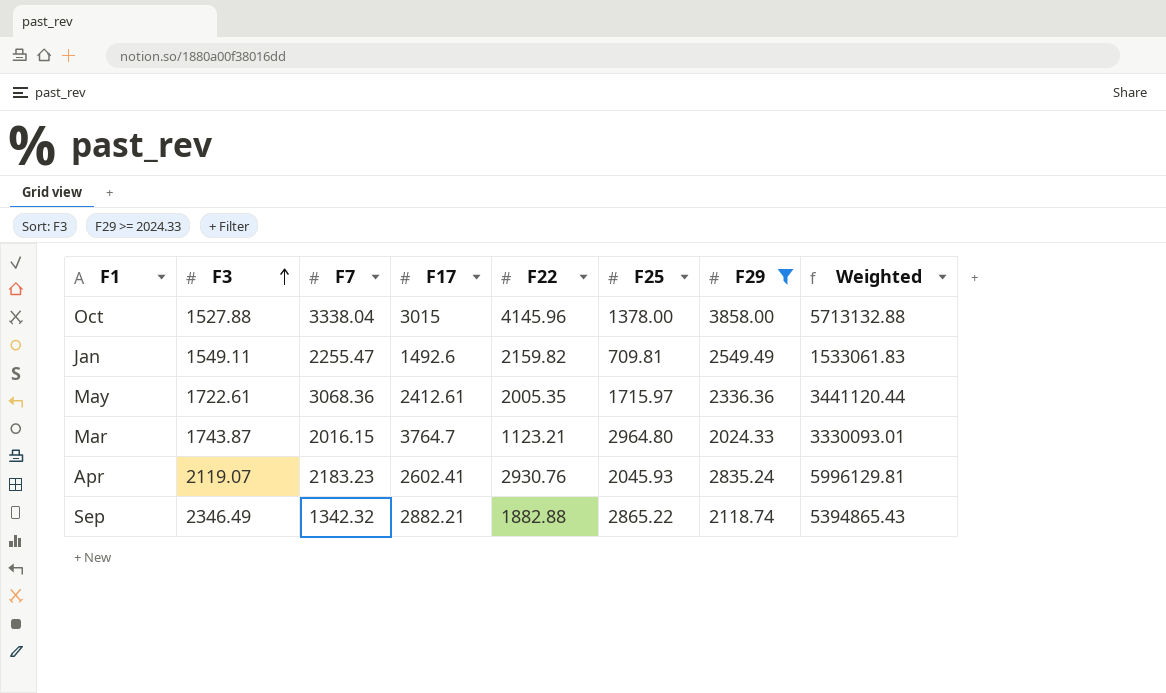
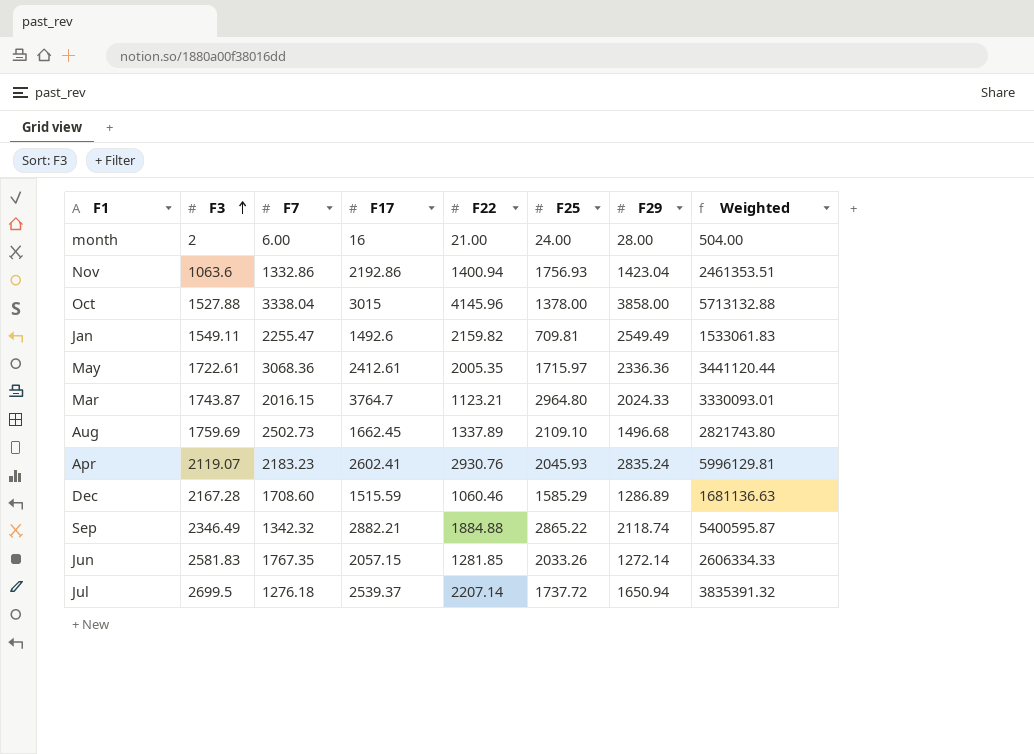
filter: F29 >= 2024.33 -> none
Sep | F22: 1882.88 -> 1884.88
Sep | Weighted: 5394865.43 -> 5400595.87

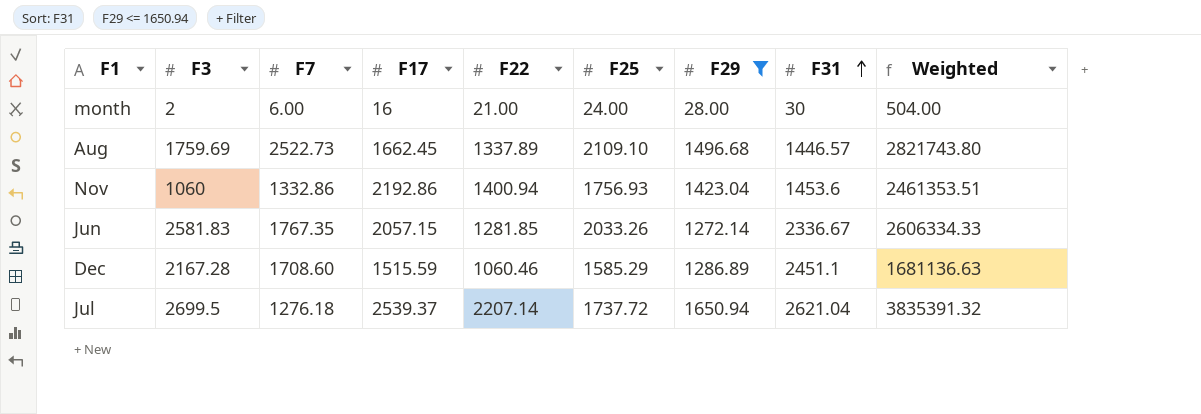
filter: none -> F29 <= 1650.94
row order: F3 ascending -> F31 ascending
column F31 | position: none -> 8
Aug | F7: 2502.73 -> 2522.73
Nov | F3: 1063.6 -> 1060

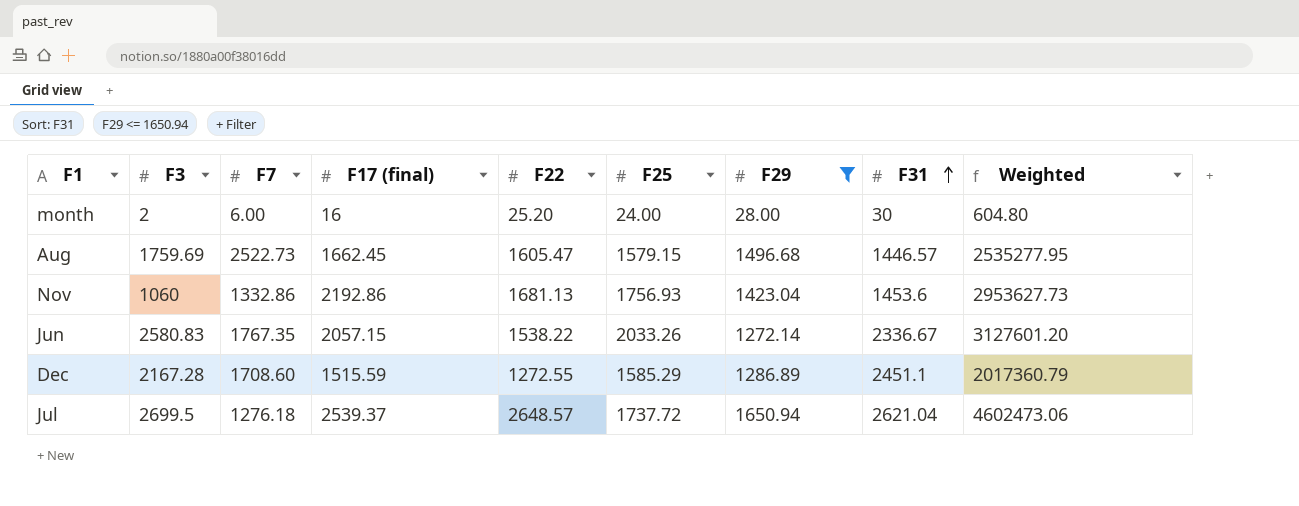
column name: F17 -> F17 (final)
month | F22: 21.00 -> 25.20
month | Weighted: 504.00 -> 604.80
Aug | F22: 1337.89 -> 1605.47
Aug | F25: 2109.10 -> 1579.15
Aug | Weighted: 2821743.80 -> 2535277.95
Nov | F22: 1400.94 -> 1681.13
Nov | Weighted: 2461353.51 -> 2953627.73
Jun | F3: 2581.83 -> 2580.83
Jun | F22: 1281.85 -> 1538.22
Jun | Weighted: 2606334.33 -> 3127601.20
Dec | F22: 1060.46 -> 1272.55
Dec | Weighted: 1681136.63 -> 2017360.79
Jul | F22: 2207.14 -> 2648.57
Jul | Weighted: 3835391.32 -> 4602473.06

